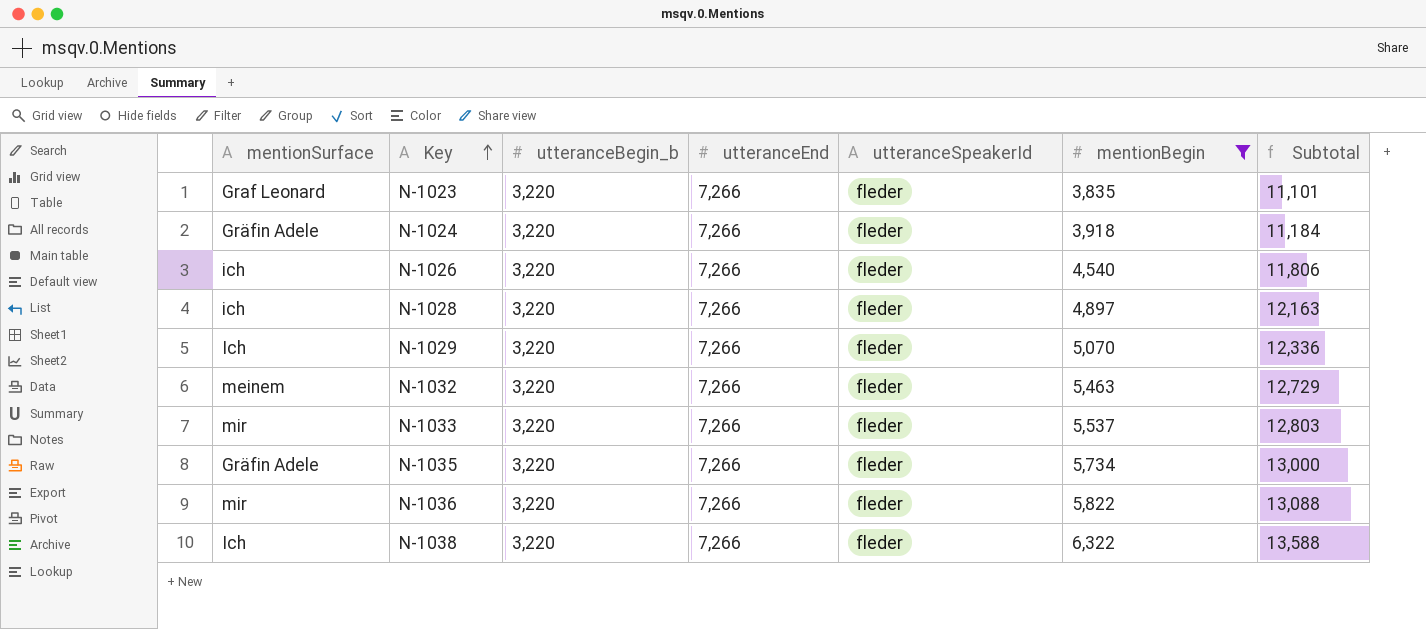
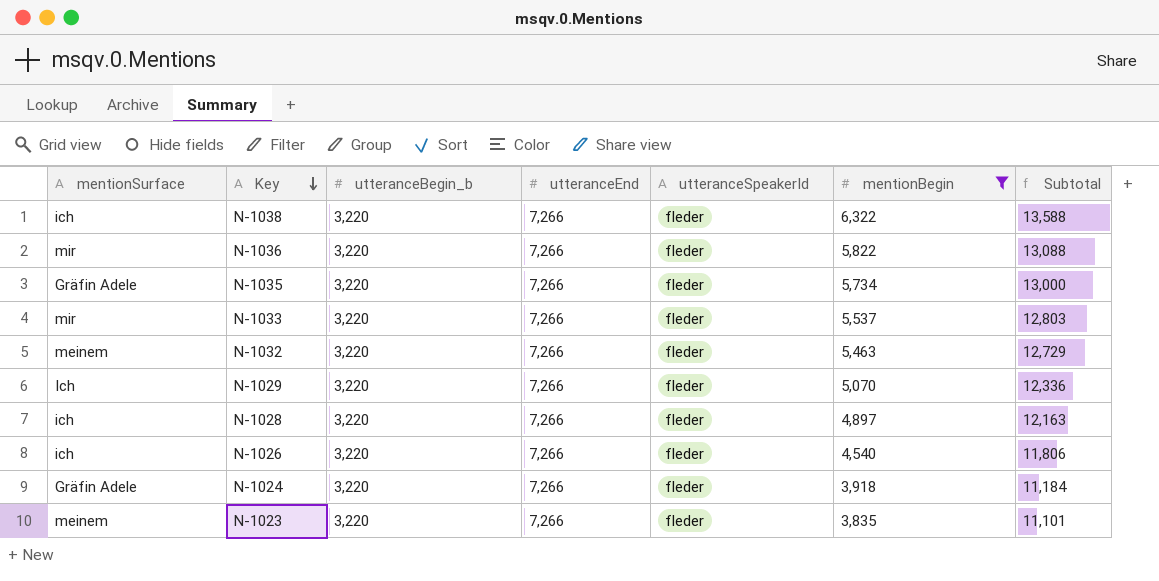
row order: Key ascending -> Key descending
N-1038 | mentionSurface: Ich -> ich
N-1023 | mentionSurface: Graf Leonard -> meinem

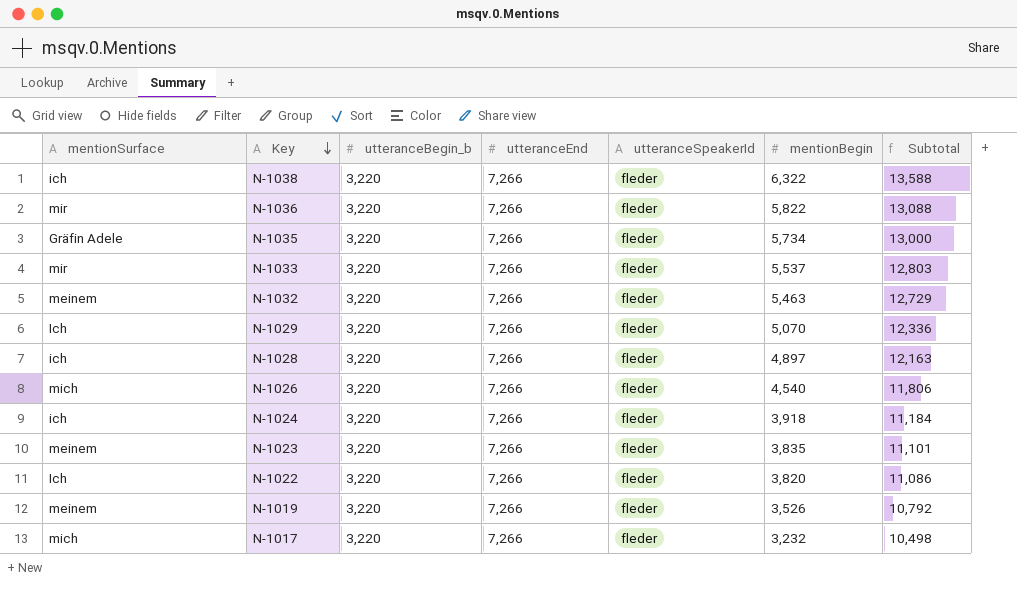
filter: mentionBegin >= 3,835 -> none
N-1026 | mentionSurface: ich -> mich
N-1024 | mentionSurface: Gräfin Adele -> ich

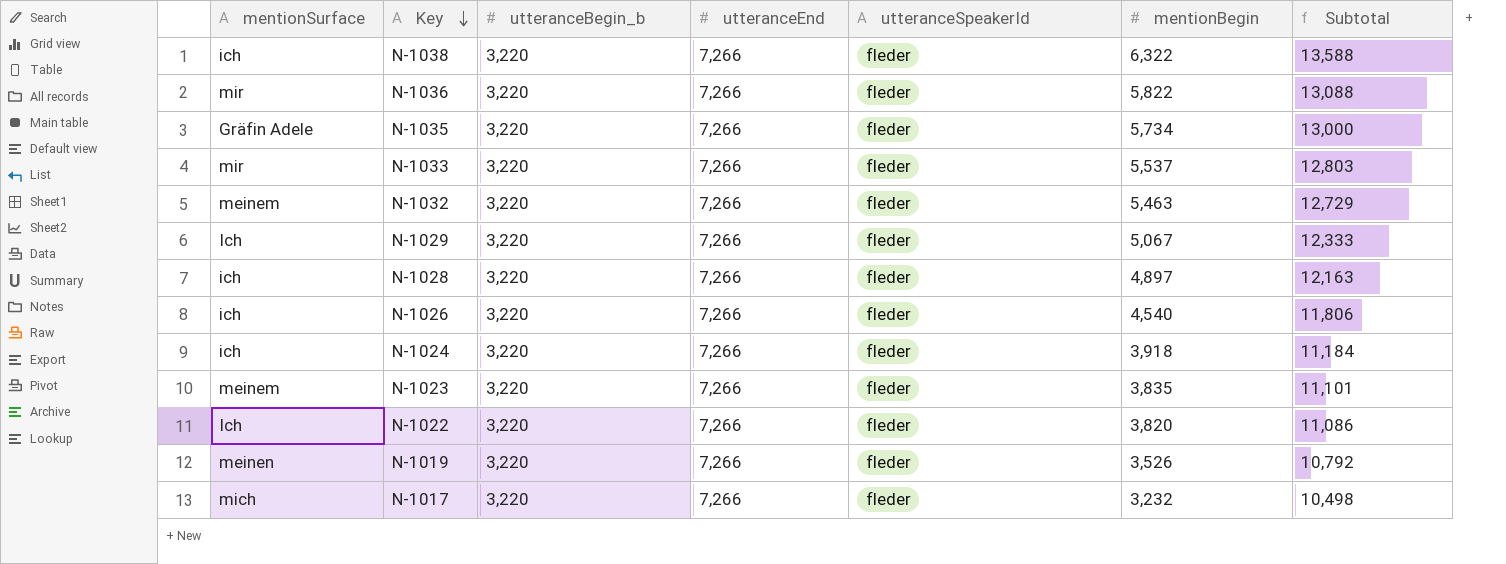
N-1029 | mentionBegin: 5,070 -> 5,067
N-1029 | Subtotal: 12,336 -> 12,333
N-1026 | mentionSurface: mich -> ich
N-1019 | mentionSurface: meinem -> meinen

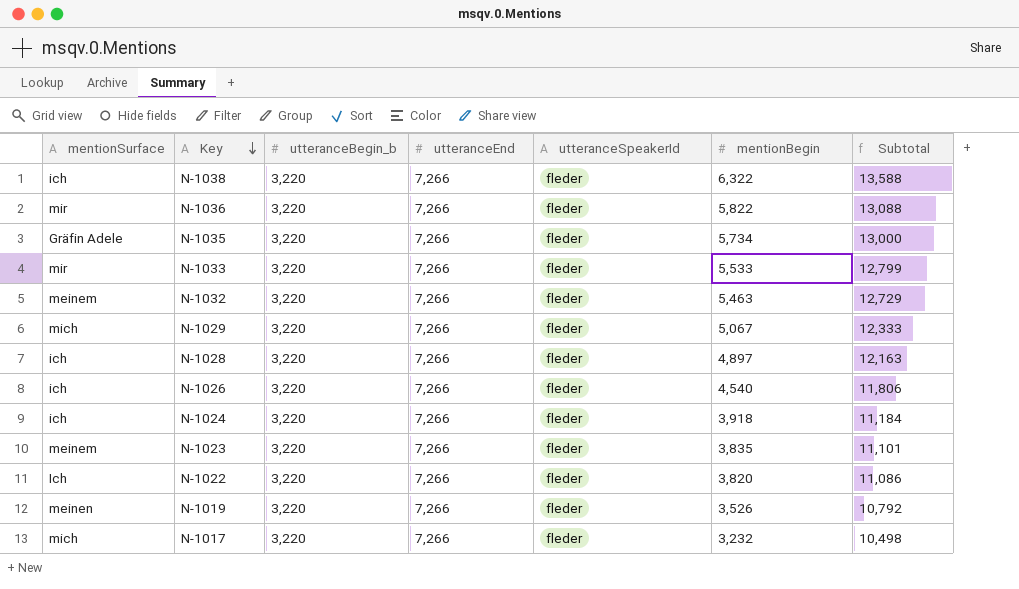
N-1033 | mentionBegin: 5,537 -> 5,533
N-1033 | Subtotal: 12,803 -> 12,799
N-1029 | mentionSurface: Ich -> mich

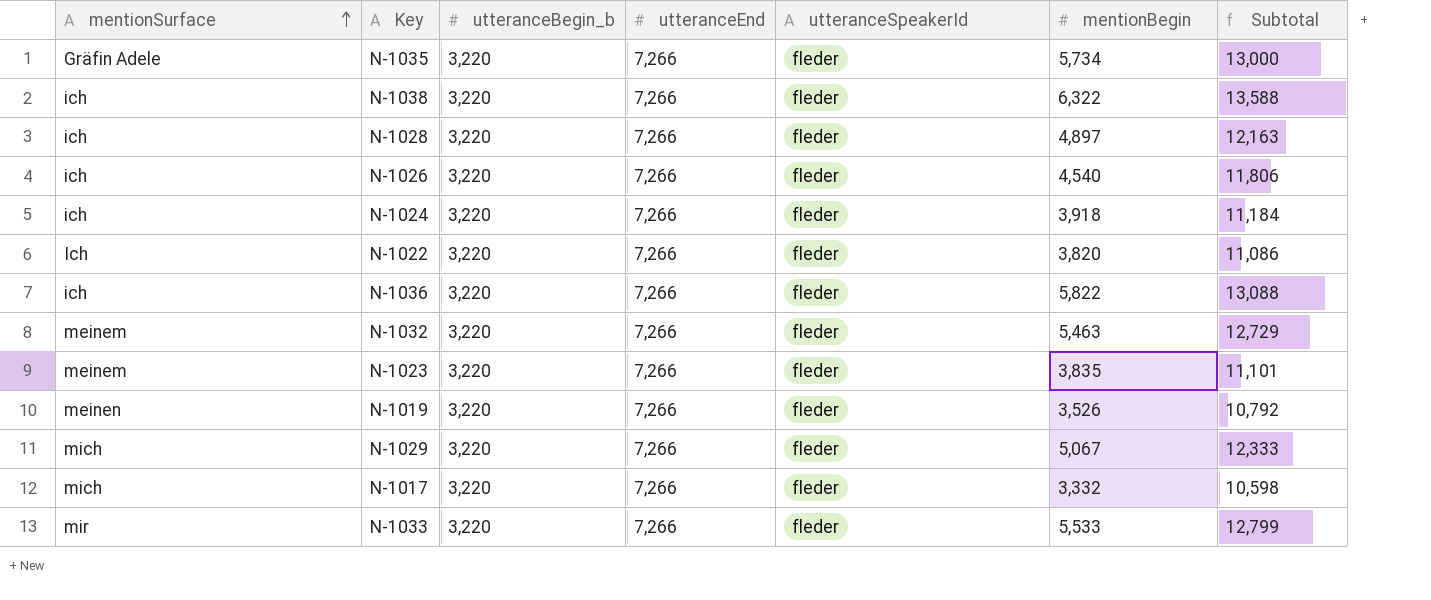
row order: Key descending -> mentionSurface ascending
N-1036 | mentionSurface: mir -> ich
N-1017 | mentionBegin: 3,232 -> 3,332
N-1017 | Subtotal: 10,498 -> 10,598

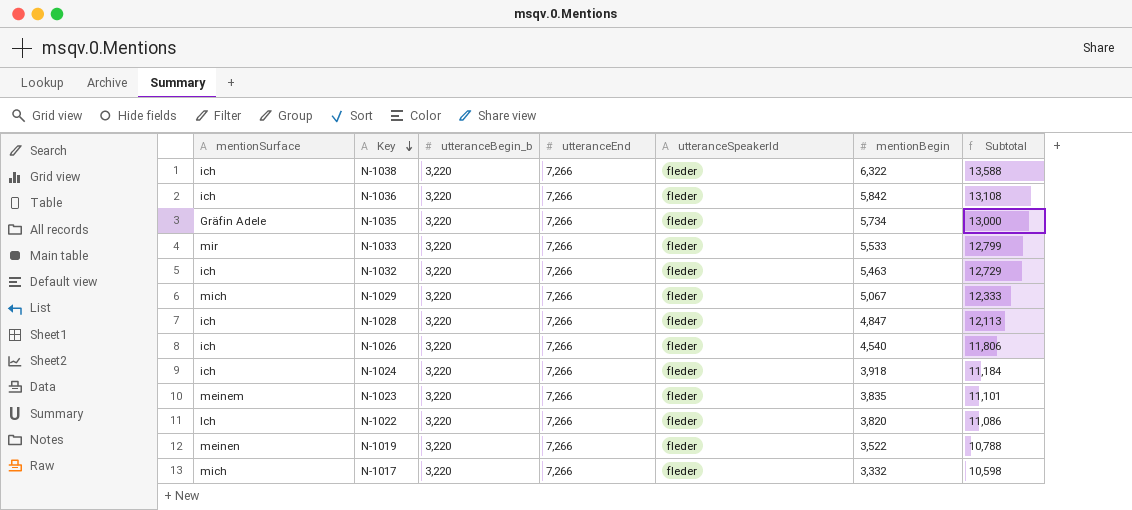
row order: mentionSurface ascending -> Key descending
N-1036 | mentionBegin: 5,822 -> 5,842
N-1036 | Subtotal: 13,088 -> 13,108
N-1032 | mentionSurface: meinem -> ich
N-1028 | mentionBegin: 4,897 -> 4,847
N-1028 | Subtotal: 12,163 -> 12,113
N-1019 | mentionBegin: 3,526 -> 3,522
N-1019 | Subtotal: 10,792 -> 10,788

